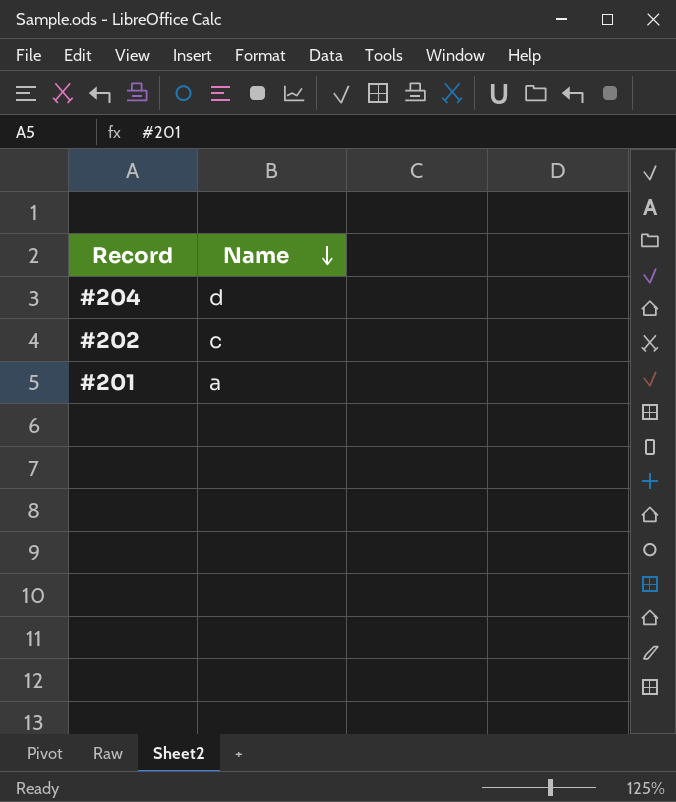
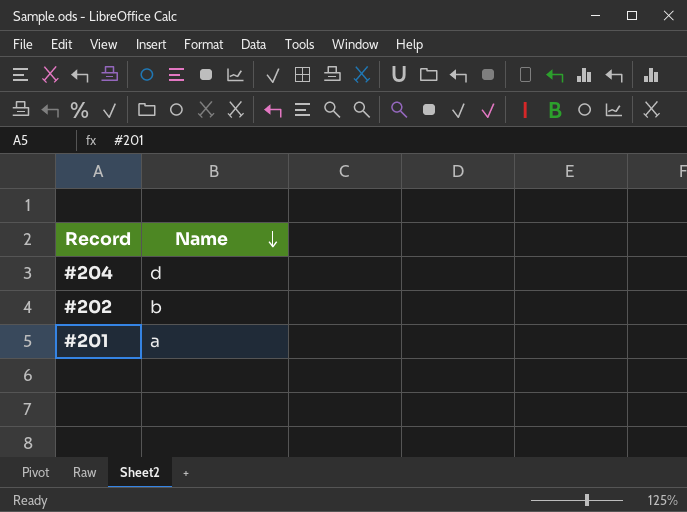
#202 | Name: c -> b

